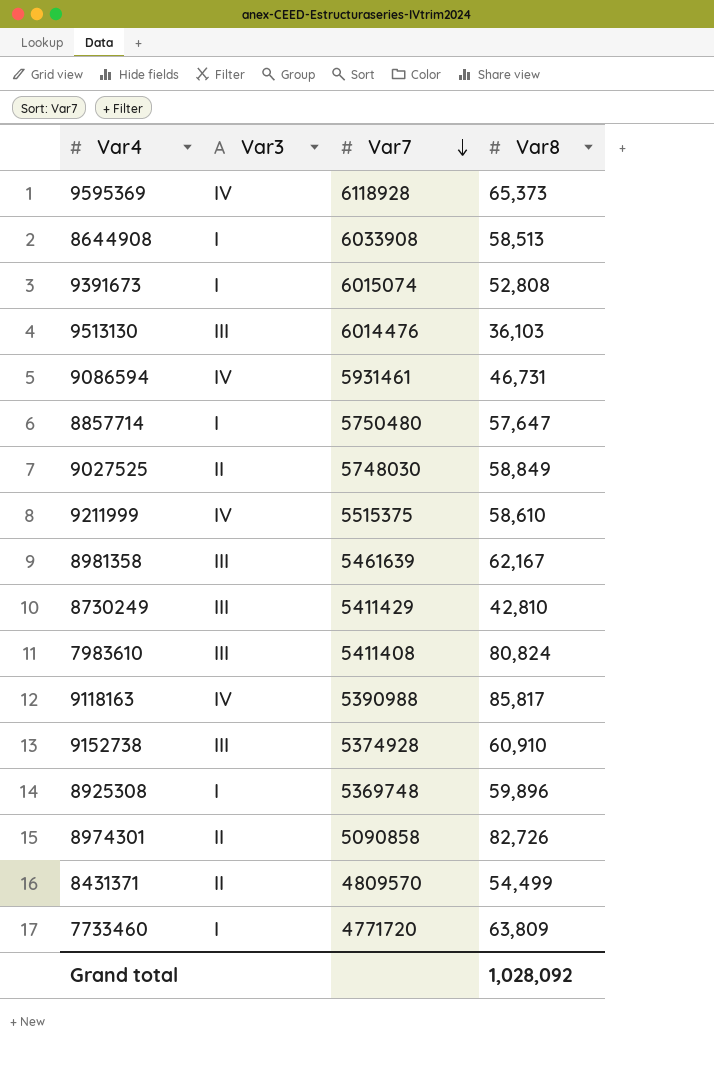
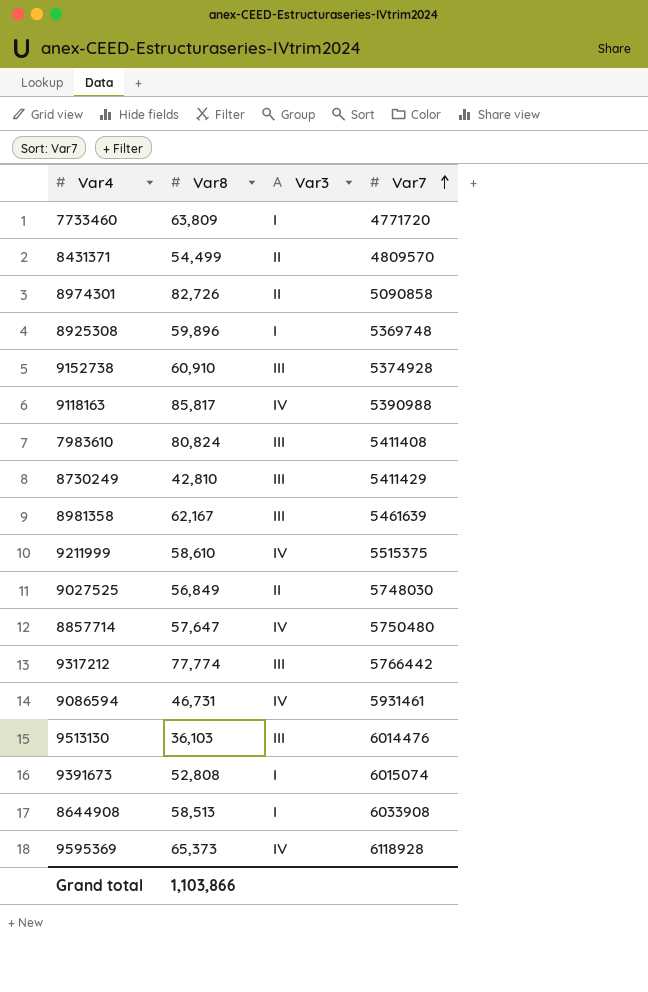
row order: Var7 descending -> Var7 ascending
column Var8 | position: 4 -> 2
9027525 | Var8: 58,849 -> 56,849
8857714 | Var3: I -> IV
row 9317212: none -> 77,774 | III | 5766442
Grand total | Var8: 1,028,092 -> 1,103,866

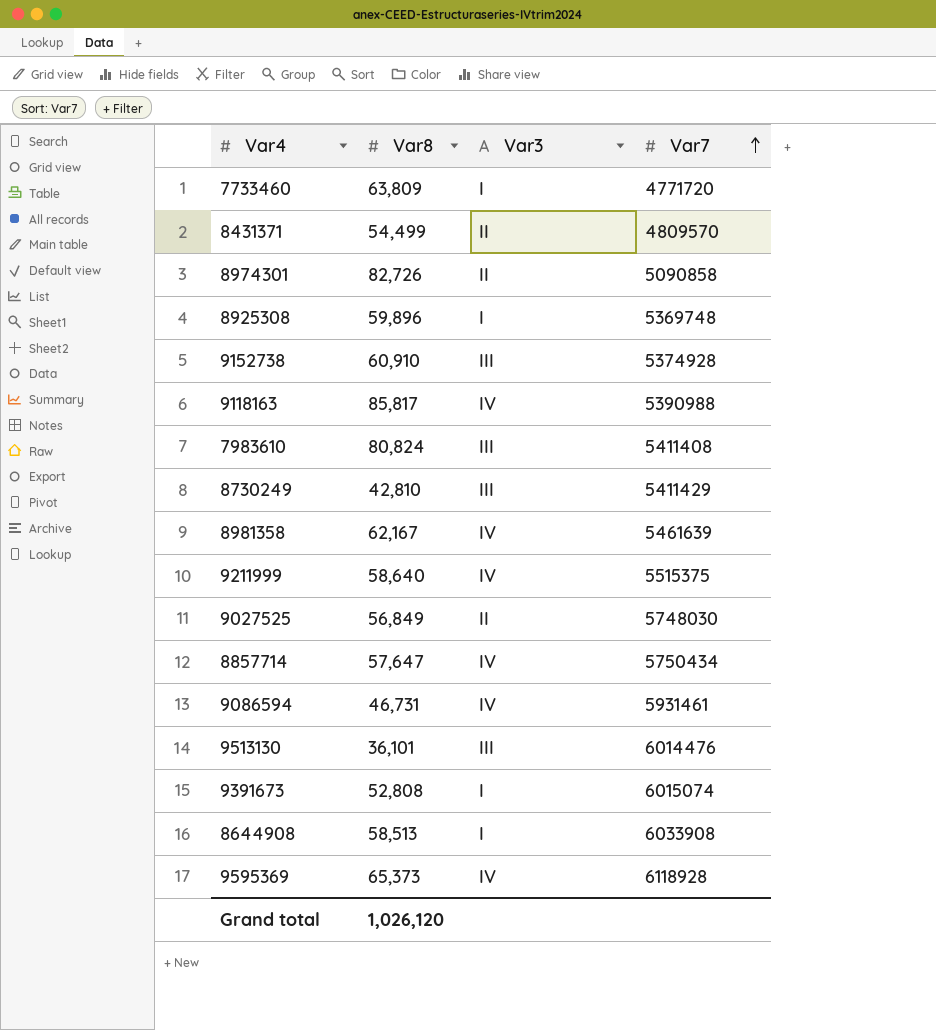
row 9317212: 77,774 | III | 5766442 -> none
8981358 | Var3: III -> IV
9211999 | Var8: 58,610 -> 58,640
8857714 | Var7: 5750480 -> 5750434
9513130 | Var8: 36,103 -> 36,101
Grand total | Var8: 1,103,866 -> 1,026,120

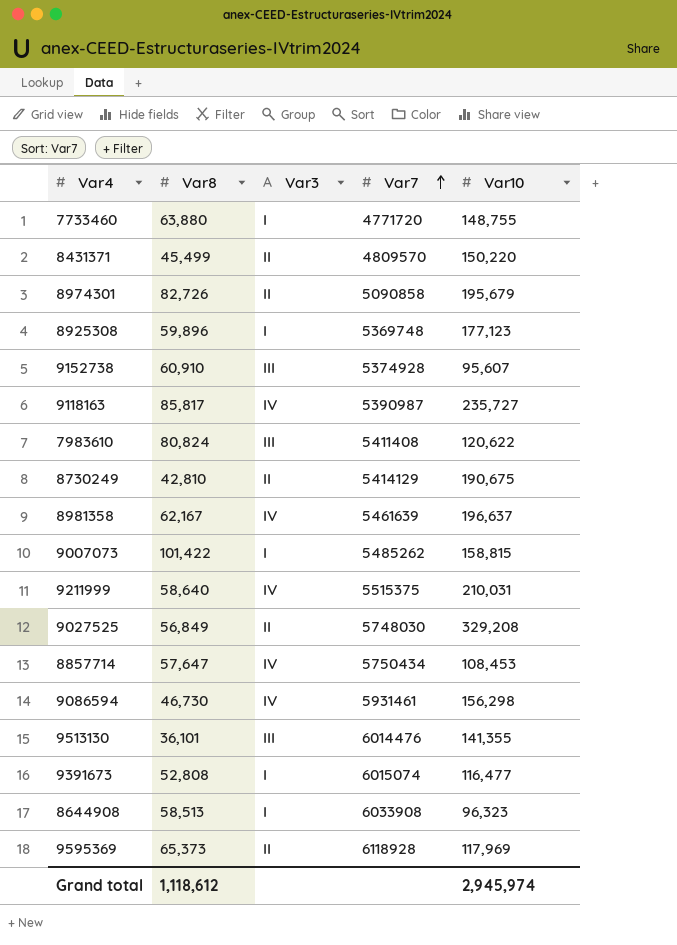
column Var10 | position: none -> 5
7733460 | Var8: 63,809 -> 63,880
8431371 | Var8: 54,499 -> 45,499
9118163 | Var7: 5390988 -> 5390987
8730249 | Var3: III -> II
8730249 | Var7: 5411429 -> 5414129
row 9007073: none -> 101,422 | I | 5485262 | 158,815
9086594 | Var8: 46,731 -> 46,730
9595369 | Var3: IV -> II
Grand total | Var8: 1,026,120 -> 1,118,612

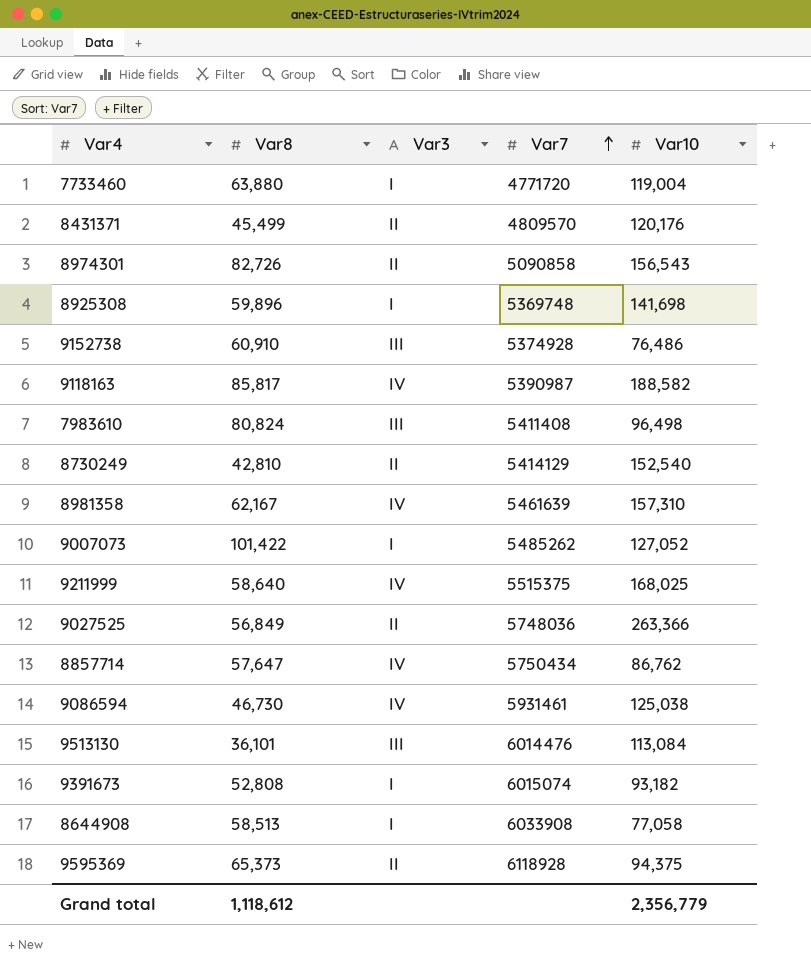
7733460 | Var10: 148,755 -> 119,004
8431371 | Var10: 150,220 -> 120,176
8974301 | Var10: 195,679 -> 156,543
8925308 | Var10: 177,123 -> 141,698
9152738 | Var10: 95,607 -> 76,486
9118163 | Var10: 235,727 -> 188,582
7983610 | Var10: 120,622 -> 96,498
8730249 | Var10: 190,675 -> 152,540
8981358 | Var10: 196,637 -> 157,310
9007073 | Var10: 158,815 -> 127,052
9211999 | Var10: 210,031 -> 168,025
9027525 | Var7: 5748030 -> 5748036
9027525 | Var10: 329,208 -> 263,366
8857714 | Var10: 108,453 -> 86,762
9086594 | Var10: 156,298 -> 125,038
9513130 | Var10: 141,355 -> 113,084
9391673 | Var10: 116,477 -> 93,182
8644908 | Var10: 96,323 -> 77,058
9595369 | Var10: 117,969 -> 94,375
Grand total | Var10: 2,945,974 -> 2,356,779

